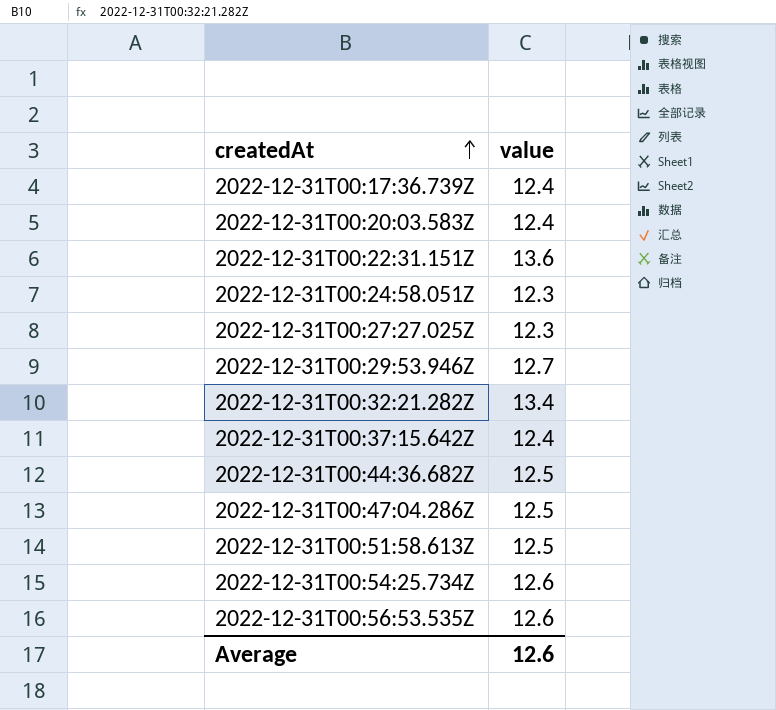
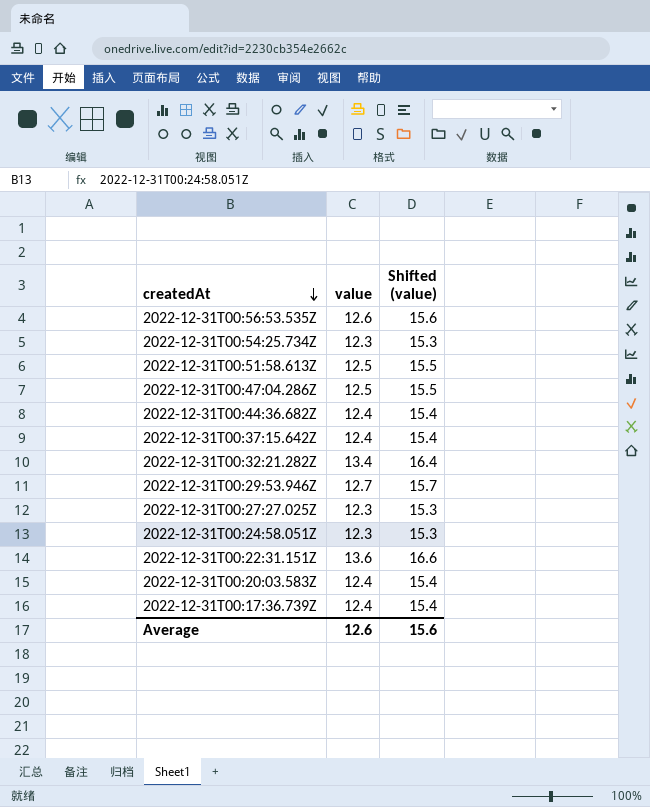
row order: createdAt ascending -> createdAt descending
column Shifted (value) | formula: none -> [value] + 3
2022-12-31T00:54:25.734Z | value: 12.6 -> 12.3
2022-12-31T00:44:36.682Z | value: 12.5 -> 12.4

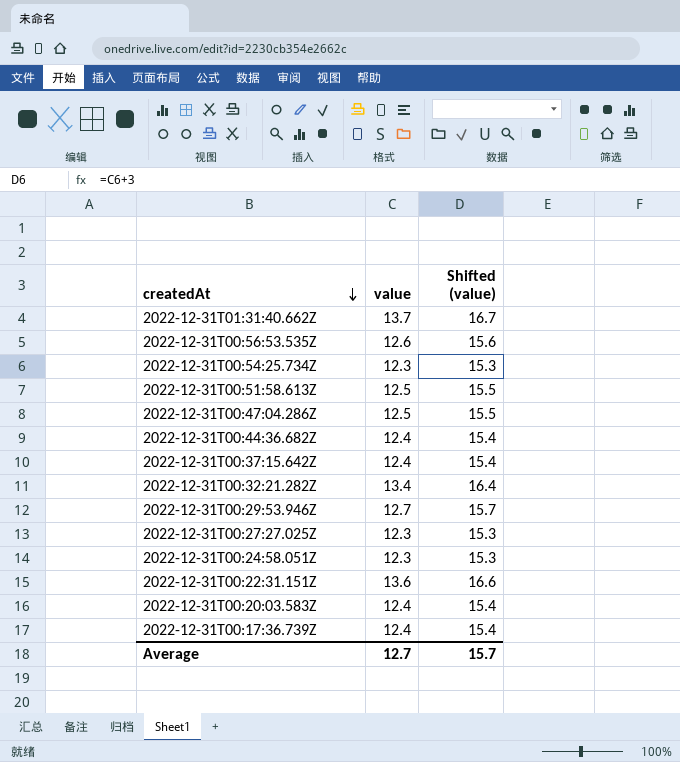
row 2022-12-31T01:31:40.662Z: none -> 13.7 | 16.7
Average | value: 12.6 -> 12.7
Average | Shifted (value): 15.6 -> 15.7

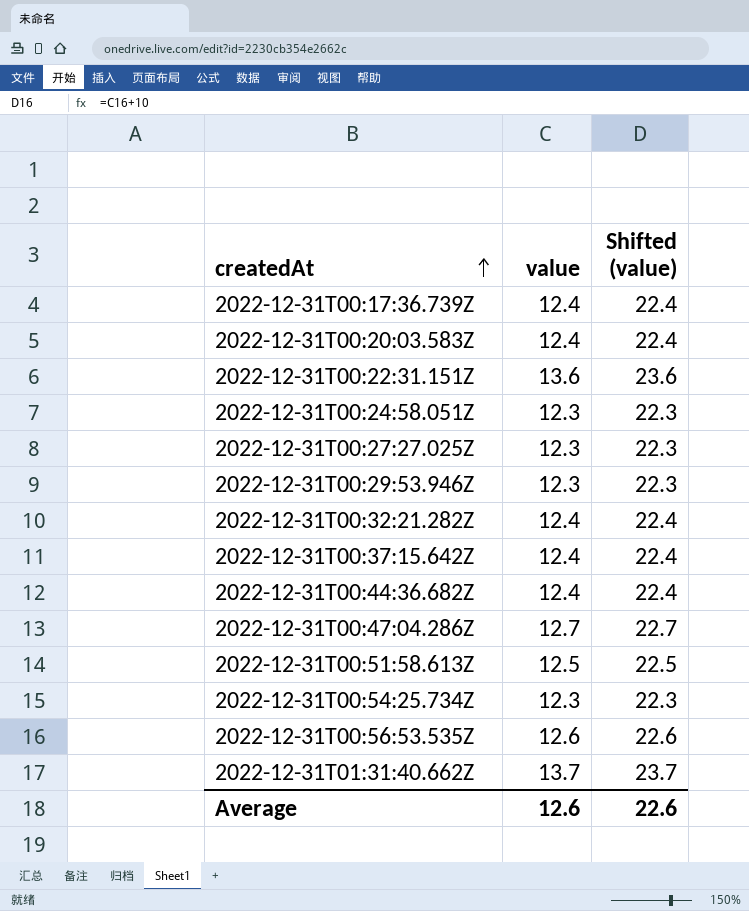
row order: createdAt descending -> createdAt ascending
column Shifted (value) | formula: [value] + 3 -> [value] + 10
2022-12-31T00:29:53.946Z | value: 12.7 -> 12.3
2022-12-31T00:32:21.282Z | value: 13.4 -> 12.4
2022-12-31T00:47:04.286Z | value: 12.5 -> 12.7
Average | value: 12.7 -> 12.6
Average | Shifted (value): 15.7 -> 22.6

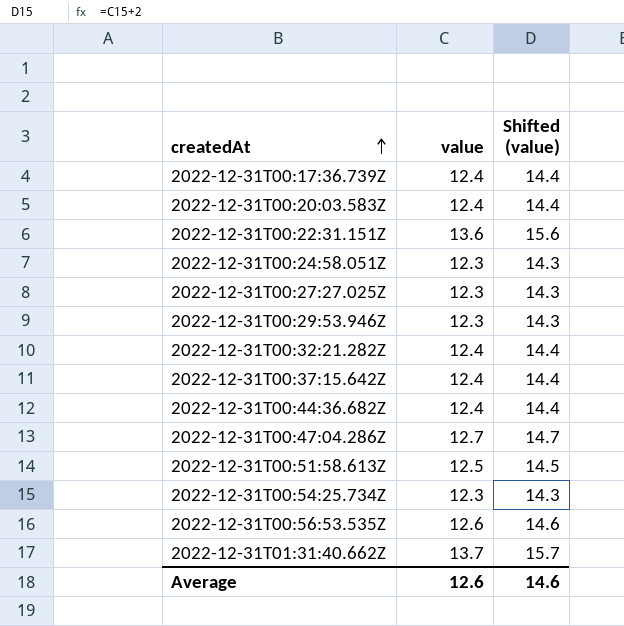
column Shifted (value) | formula: [value] + 10 -> [value] + 2
Average | Shifted (value): 22.6 -> 14.6

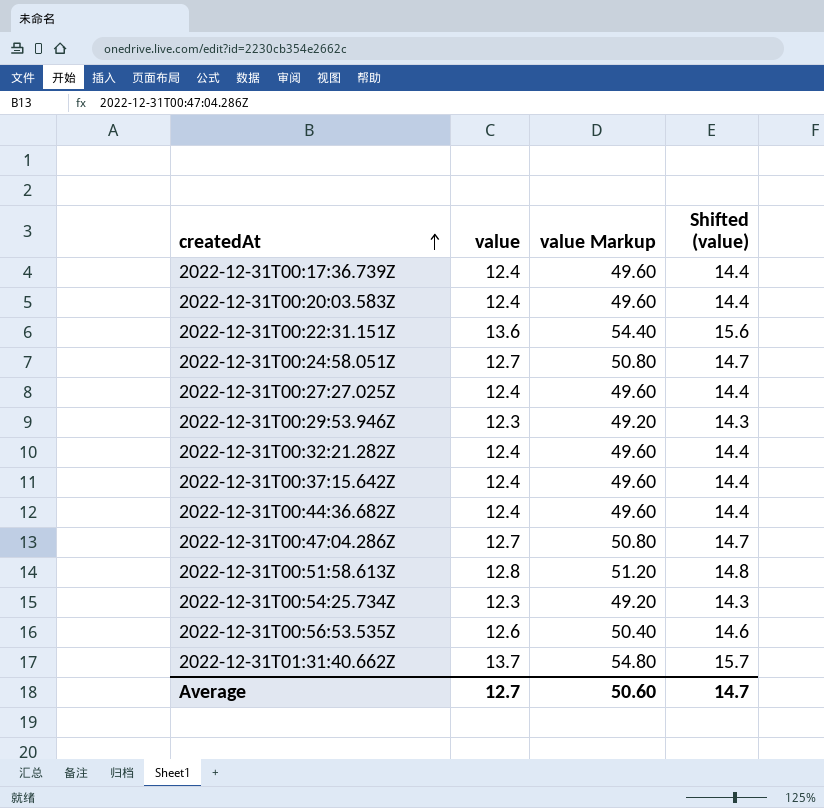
column value Markup | formula: none -> [value] * 4
2022-12-31T00:24:58.051Z | value: 12.3 -> 12.7
2022-12-31T00:24:58.051Z | Shifted (value): 14.3 -> 14.7
2022-12-31T00:27:27.025Z | value: 12.3 -> 12.4
2022-12-31T00:27:27.025Z | Shifted (value): 14.3 -> 14.4
2022-12-31T00:51:58.613Z | value: 12.5 -> 12.8
2022-12-31T00:51:58.613Z | Shifted (value): 14.5 -> 14.8
Average | value: 12.6 -> 12.7
Average | Shifted (value): 14.6 -> 14.7

